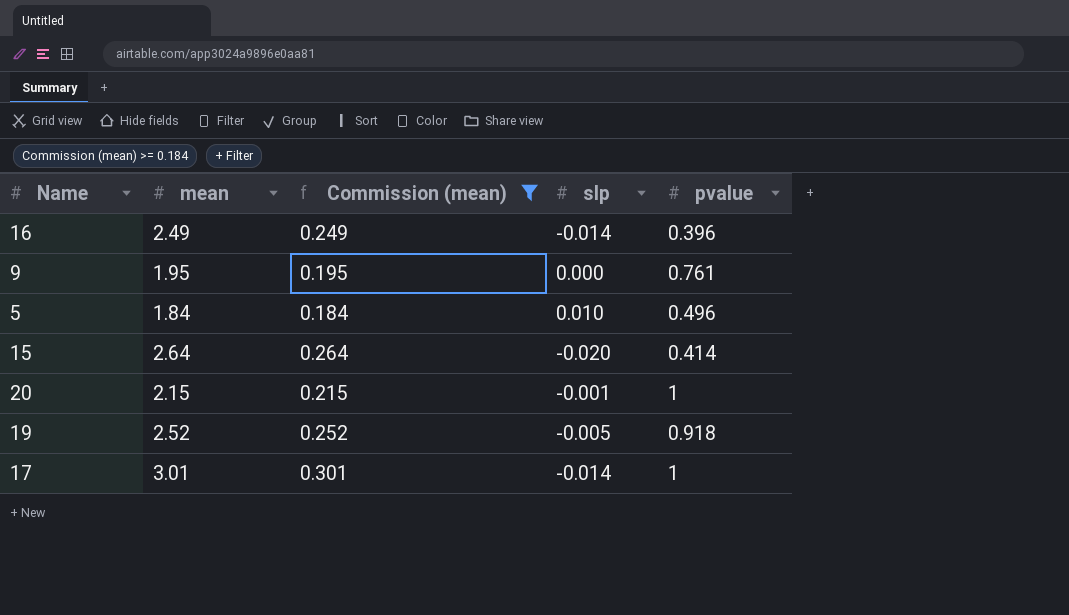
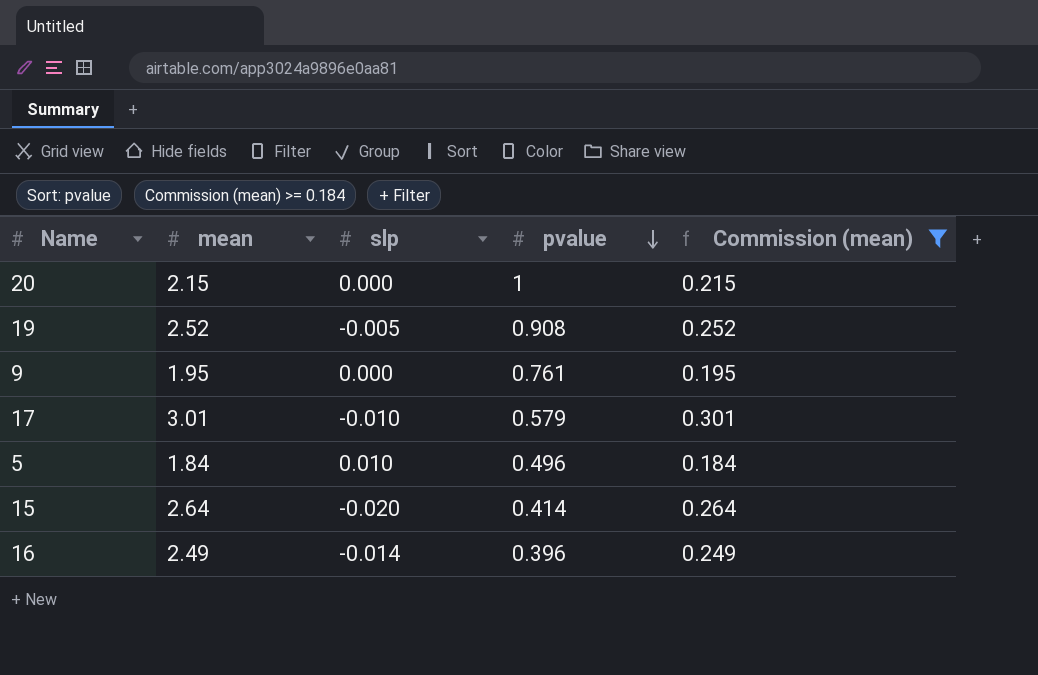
row order: none -> pvalue descending
column Commission (mean) | position: 3 -> 5
20 | slp: -0.001 -> 0.000
19 | pvalue: 0.918 -> 0.908
17 | slp: -0.014 -> -0.010
17 | pvalue: 1 -> 0.579

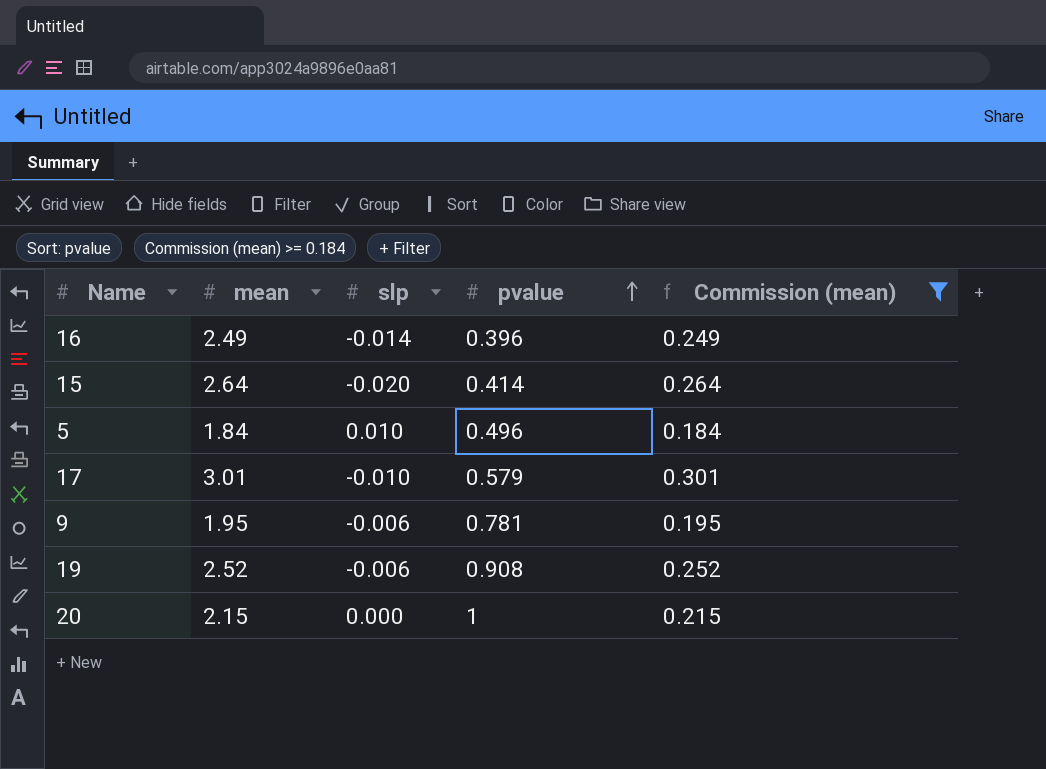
row order: pvalue descending -> pvalue ascending
9 | slp: 0.000 -> -0.006
9 | pvalue: 0.761 -> 0.781
19 | slp: -0.005 -> -0.006

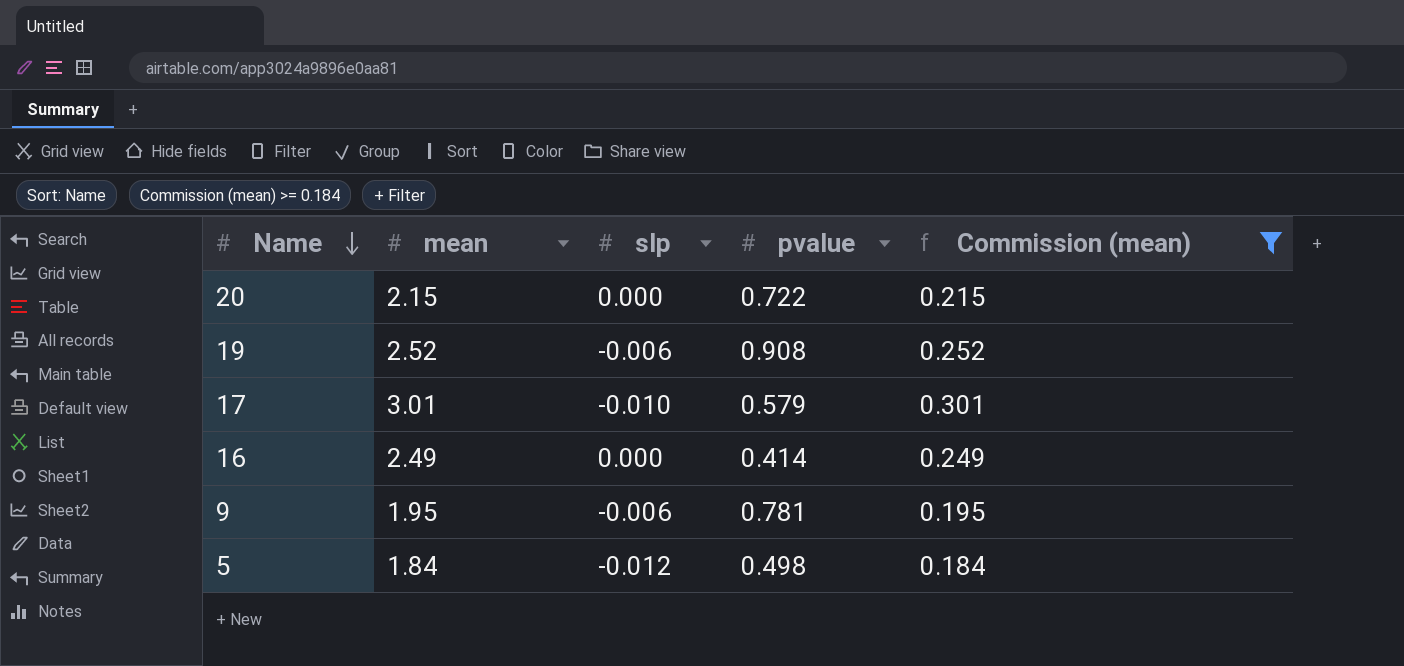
row order: pvalue ascending -> Name descending
row 15: 2.64 | -0.020 | 0.414 | 0.264 -> none
20 | pvalue: 1 -> 0.722
16 | slp: -0.014 -> 0.000
16 | pvalue: 0.396 -> 0.414
5 | slp: 0.010 -> -0.012
5 | pvalue: 0.496 -> 0.498

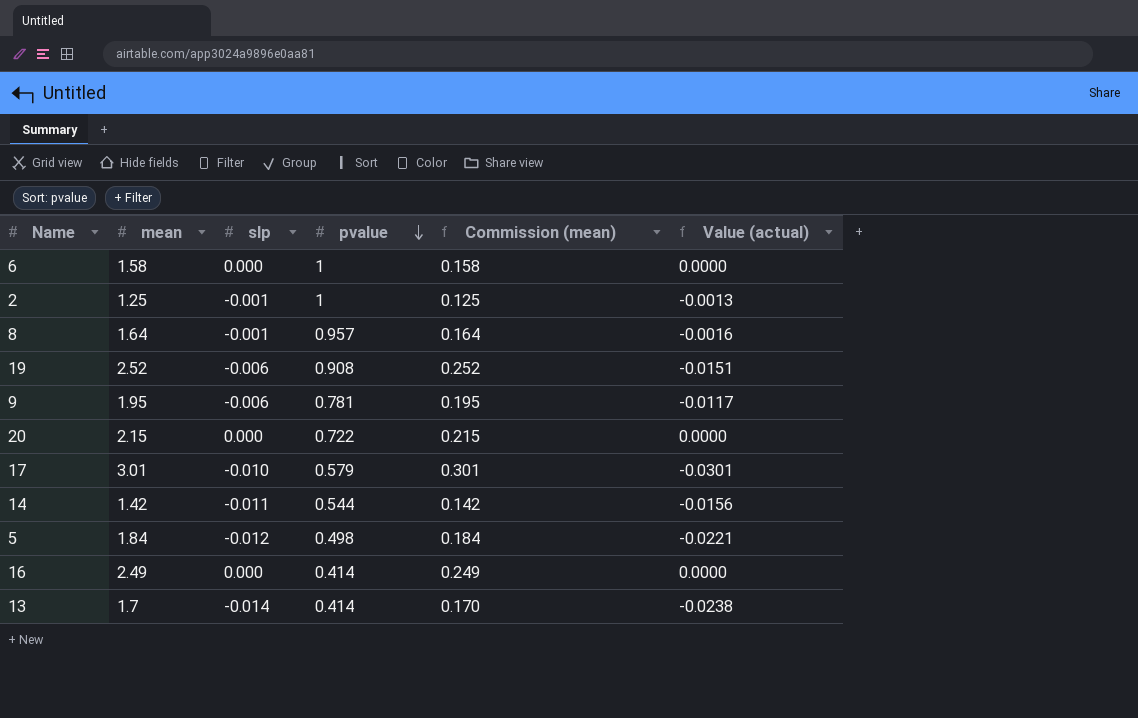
filter: Commission (mean) >= 0.184 -> none
row order: Name descending -> pvalue descending
column Value (actual) | formula: none -> [mean] * [slp]

